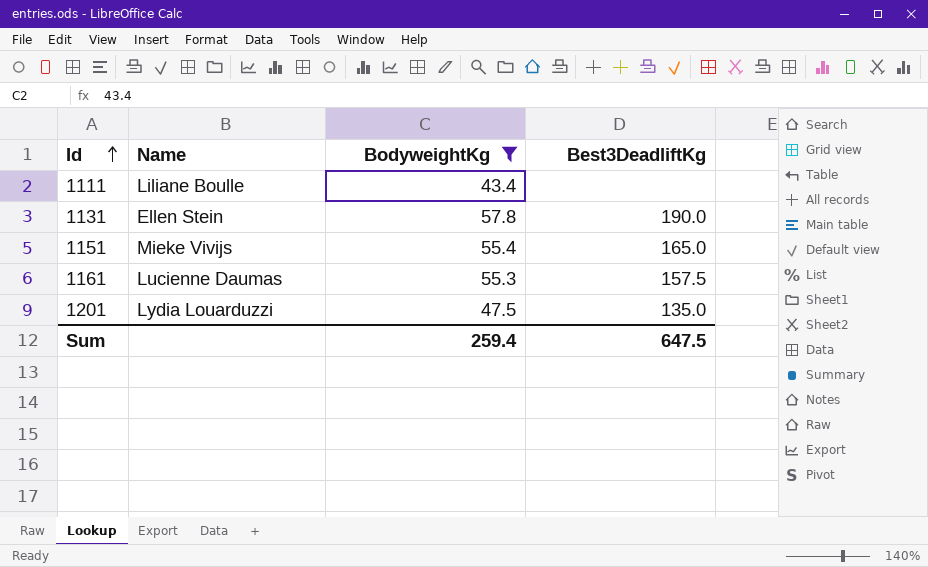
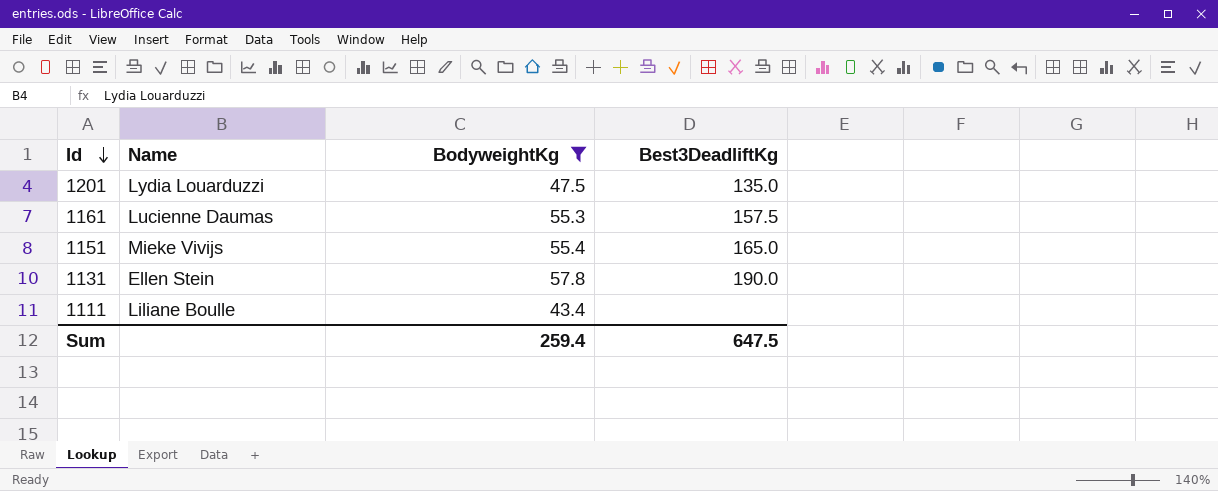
row order: Id ascending -> Id descending

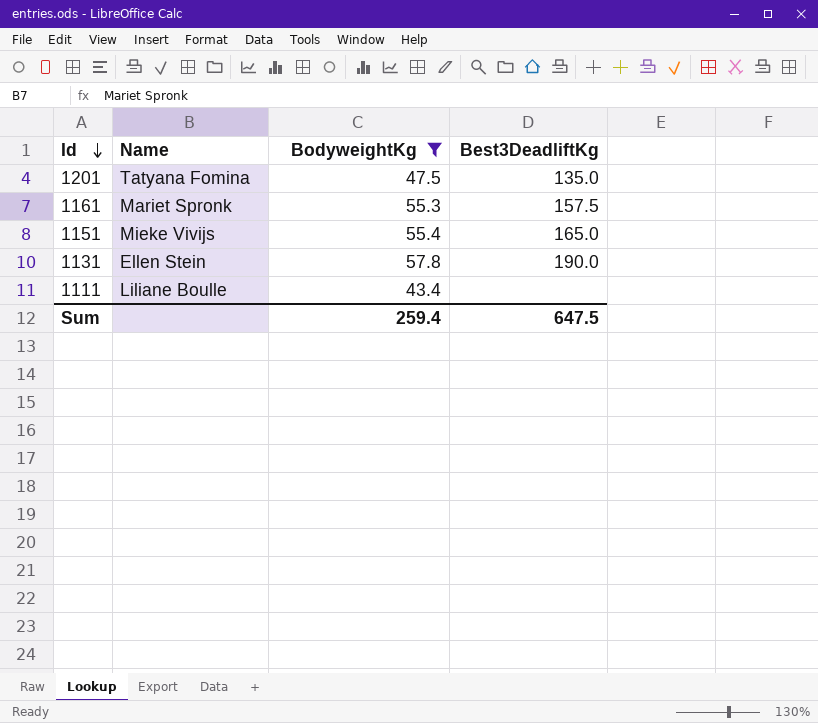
1201 | Name: Lydia Louarduzzi -> Tatyana Fomina
1161 | Name: Lucienne Daumas -> Mariet Spronk

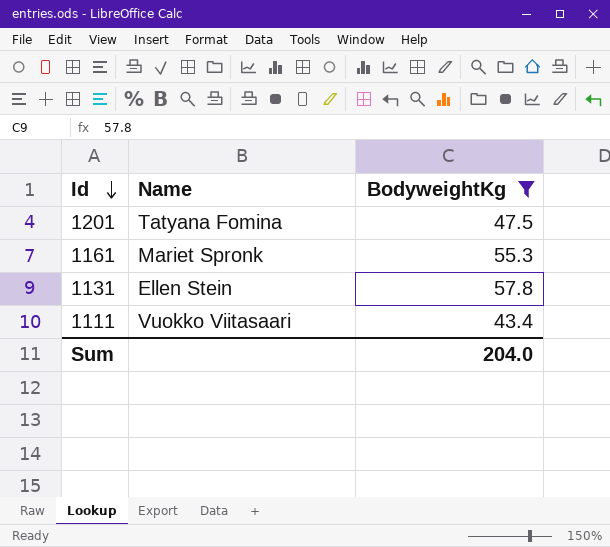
column Best3DeadliftKg | position: 4 -> none
row 1151: Mieke Vivijs | 55.4 | 165.0 -> none
1111 | Name: Liliane Boulle -> Vuokko Viitasaari
Sum | BodyweightKg: 259.4 -> 204.0

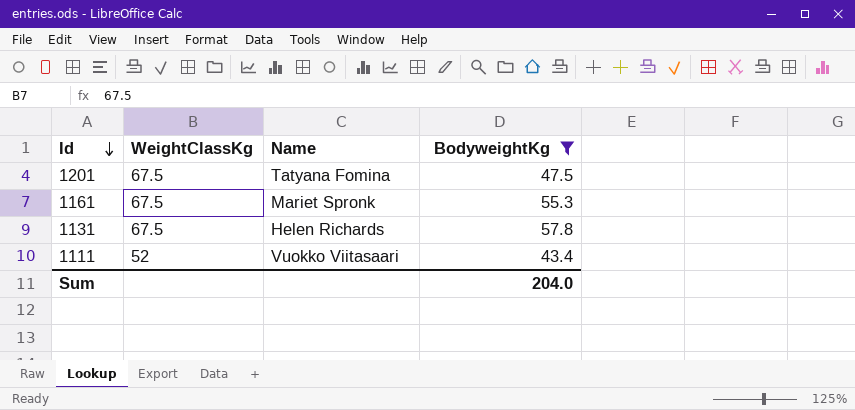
column WeightClassKg | position: none -> 2
1131 | Name: Ellen Stein -> Helen Richards

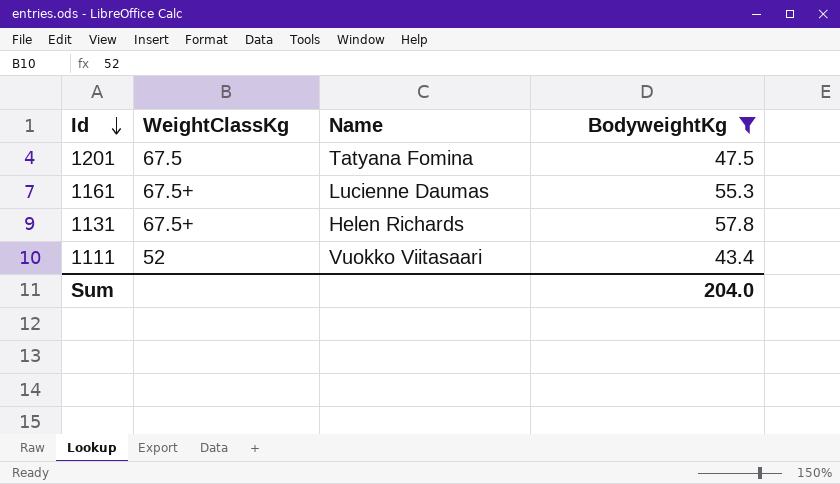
1161 | WeightClassKg: 67.5 -> 67.5+
1161 | Name: Mariet Spronk -> Lucienne Daumas
1131 | WeightClassKg: 67.5 -> 67.5+

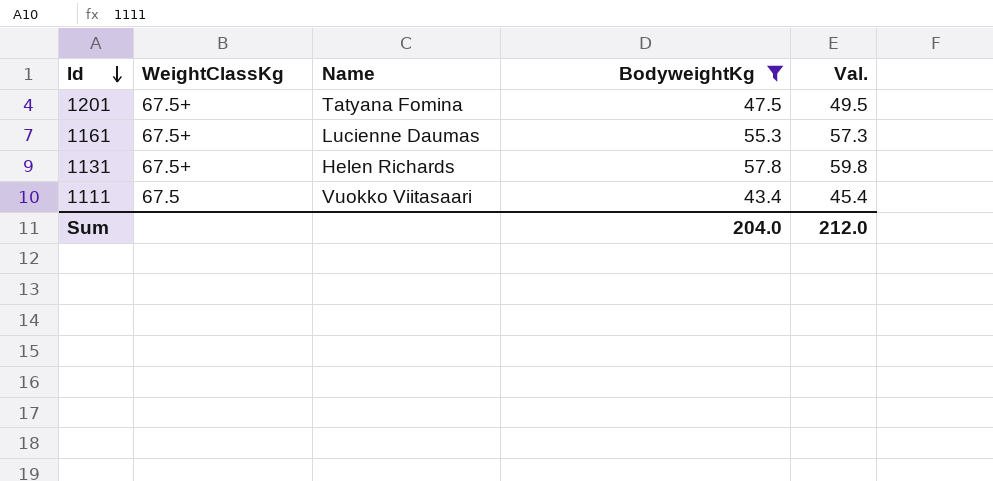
column Val. | formula: none -> [BodyweightKg] + 2
1201 | WeightClassKg: 67.5 -> 67.5+
1111 | WeightClassKg: 52 -> 67.5

